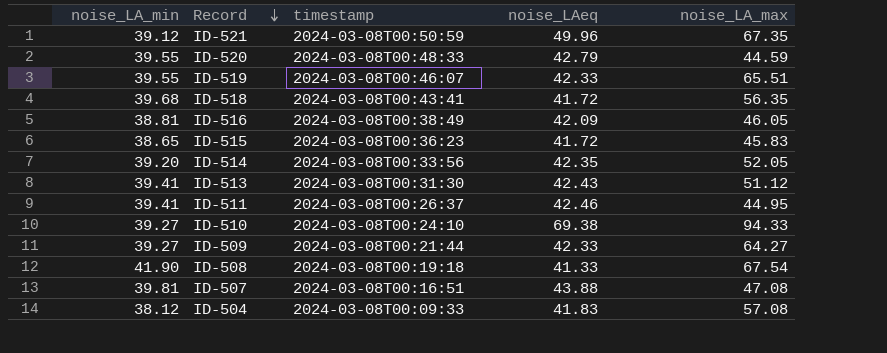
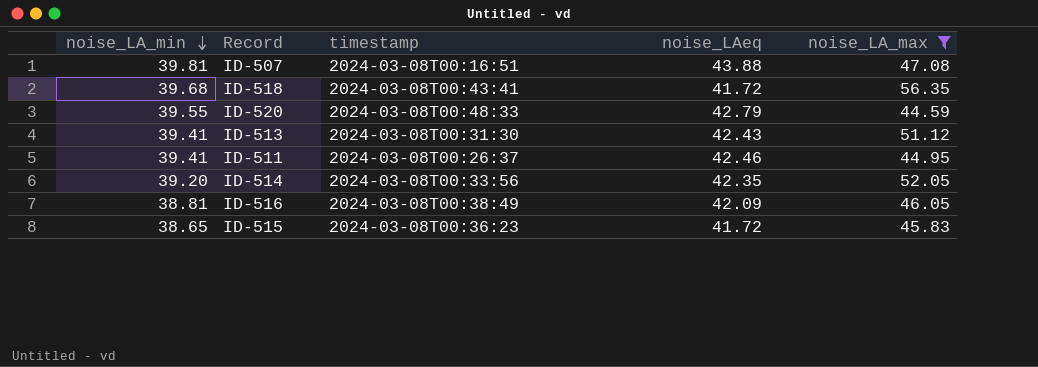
filter: none -> noise_LA_max <= 56.35
row order: Record descending -> noise_LA_min descending

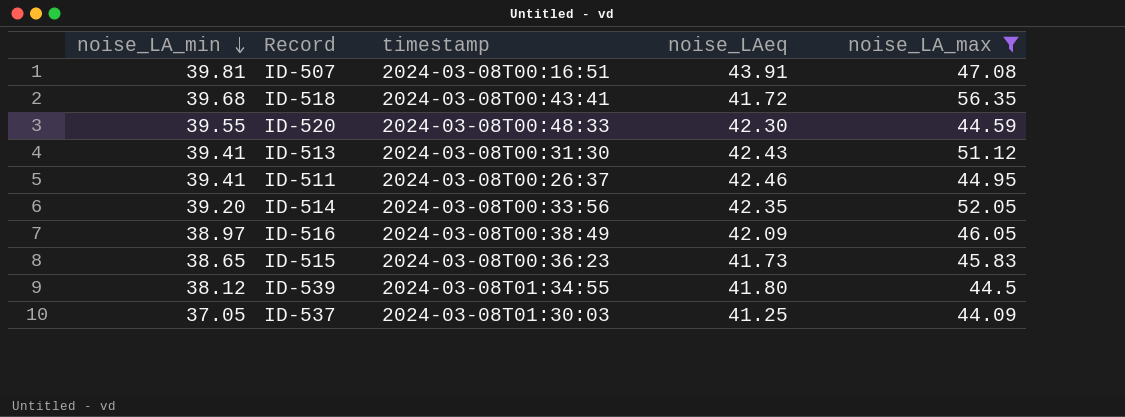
ID-507 | noise_LAeq: 43.88 -> 43.91
ID-520 | noise_LAeq: 42.79 -> 42.30
ID-516 | noise_LA_min: 38.81 -> 38.97
ID-515 | noise_LAeq: 41.72 -> 41.73
row ID-539: none -> 38.12 | 2024-03-08T01:34:55 | 41.80 | 44.5
row ID-537: none -> 37.05 | 2024-03-08T01:30:03 | 41.25 | 44.09

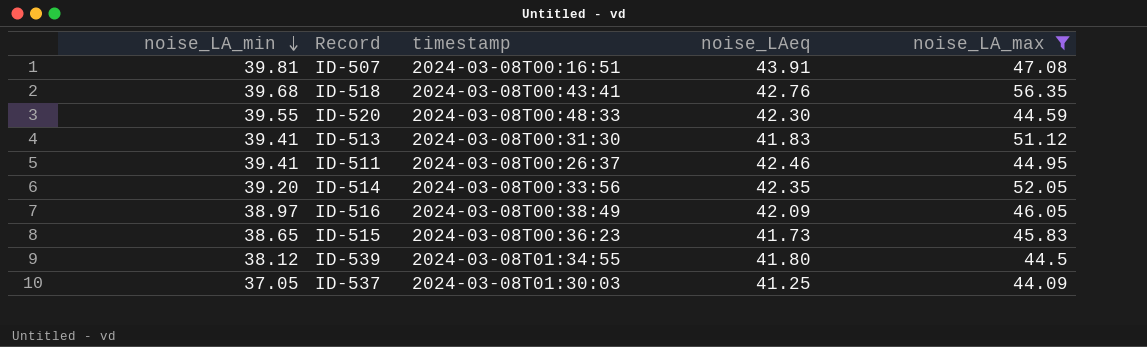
ID-518 | noise_LAeq: 41.72 -> 42.76
ID-513 | noise_LAeq: 42.43 -> 41.83

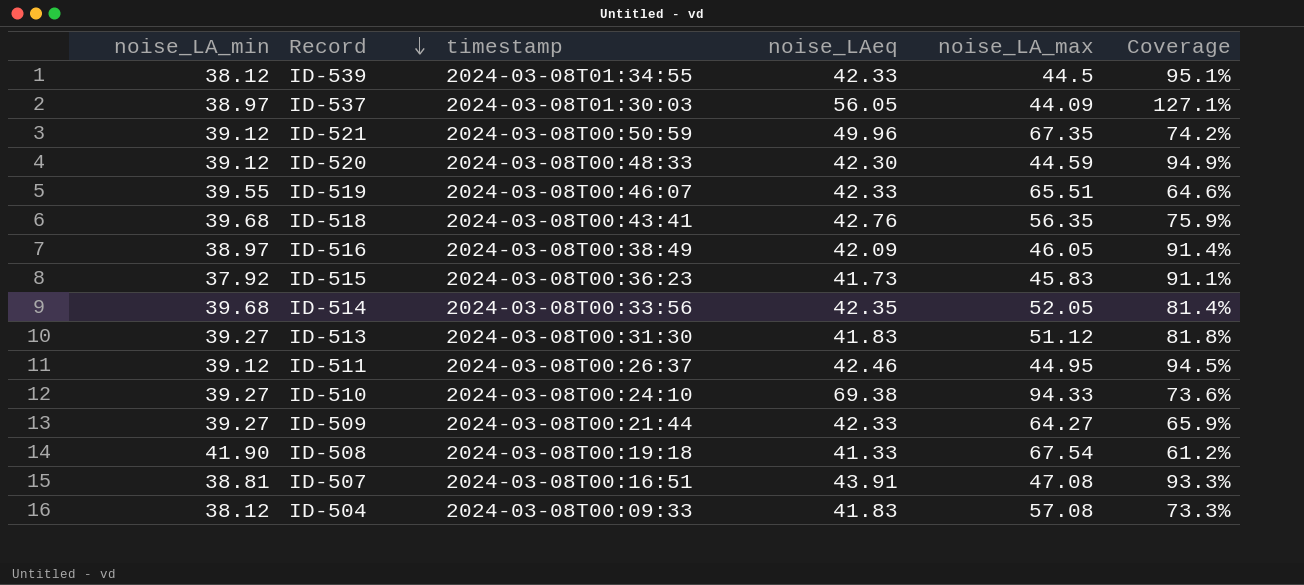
filter: noise_LA_max <= 56.35 -> none
row order: noise_LA_min descending -> Record descending
column Coverage | formula: none -> [noise_LAeq] / [noise_LA_max]
ID-539 | noise_LAeq: 41.80 -> 42.33
ID-537 | noise_LA_min: 37.05 -> 38.97
ID-537 | noise_LAeq: 41.25 -> 56.05
ID-520 | noise_LA_min: 39.55 -> 39.12
ID-515 | noise_LA_min: 38.65 -> 37.92
ID-514 | noise_LA_min: 39.20 -> 39.68
ID-513 | noise_LA_min: 39.41 -> 39.27
ID-511 | noise_LA_min: 39.41 -> 39.12
ID-507 | noise_LA_min: 39.81 -> 38.81

